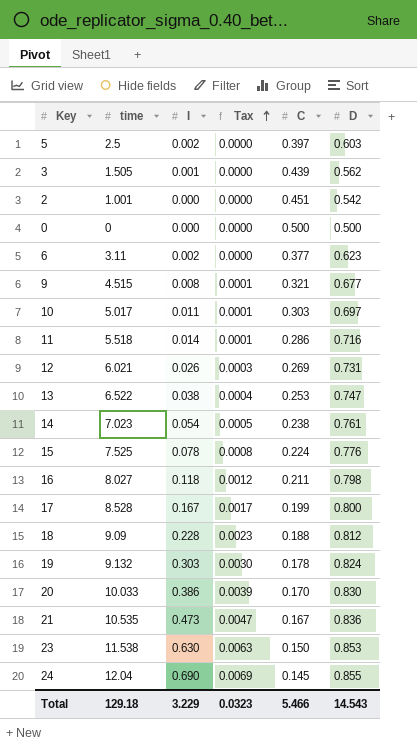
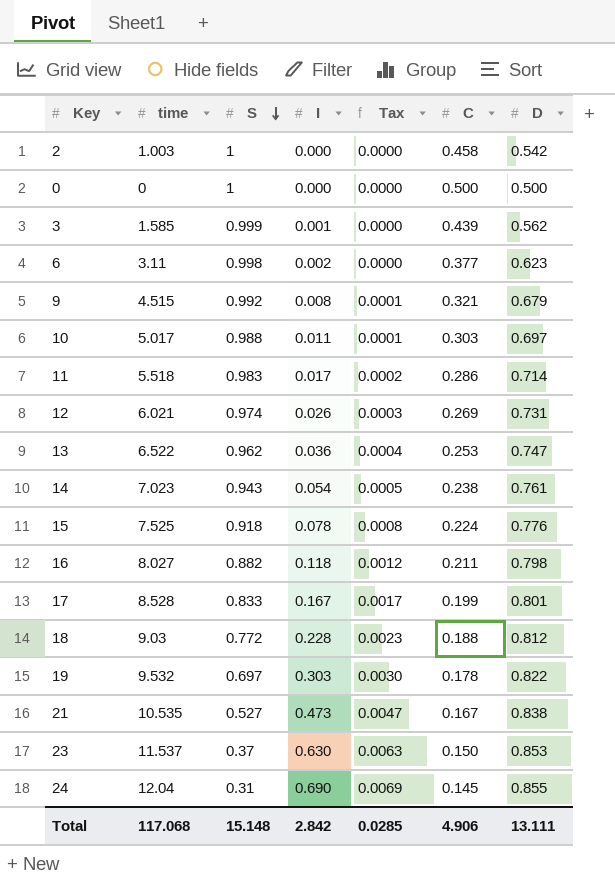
row order: Tax ascending -> S descending
column S | position: none -> 3
row 5: 2.5 | 0.002 | 0.0000 | 0.397 | 0.603 -> none
row 20: 10.033 | 0.386 | 0.0039 | 0.170 | 0.830 -> none
2 | time: 1.001 -> 1.003
2 | C: 0.451 -> 0.458
3 | time: 1.505 -> 1.585
9 | D: 0.677 -> 0.679
11 | I: 0.014 -> 0.017
11 | Tax: 0.0001 -> 0.0002
11 | D: 0.716 -> 0.714
13 | I: 0.038 -> 0.036
17 | D: 0.800 -> 0.801
18 | time: 9.09 -> 9.03
19 | time: 9.132 -> 9.532
19 | D: 0.824 -> 0.822
21 | D: 0.836 -> 0.838
23 | time: 11.538 -> 11.537
Total | time: 129.18 -> 117.068
Total | I: 3.229 -> 2.842
Total | Tax: 0.0323 -> 0.0285
Total | C: 5.466 -> 4.906
Total | D: 14.543 -> 13.111

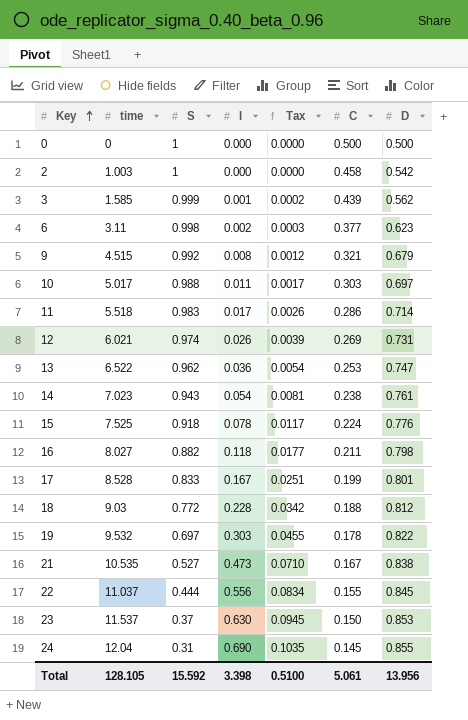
row order: S descending -> Key ascending
column Tax | formula: [I] * 0.01 -> [I] * 0.15
row 22: none -> 11.037 | 0.444 | 0.556 | 0.0834 | 0.155 | 0.845
Total | time: 117.068 -> 128.105
Total | S: 15.148 -> 15.592
Total | I: 2.842 -> 3.398
Total | Tax: 0.0285 -> 0.5100
Total | C: 4.906 -> 5.061
Total | D: 13.111 -> 13.956

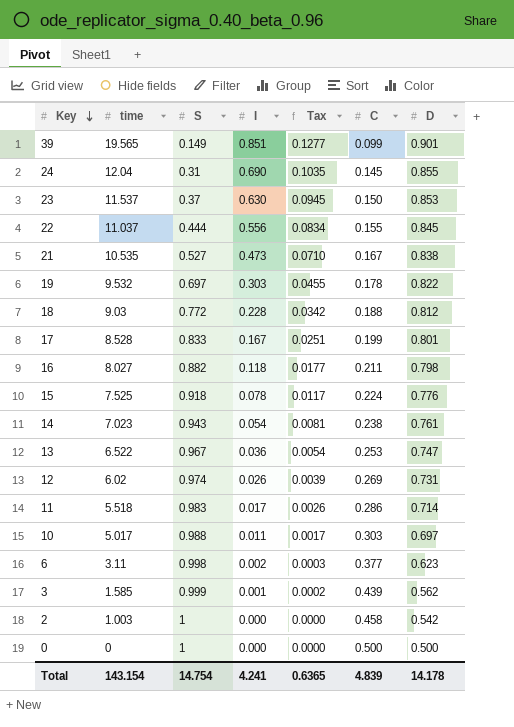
row order: Key ascending -> Key descending
row 9: 4.515 | 0.992 | 0.008 | 0.0012 | 0.321 | 0.679 -> none
row 39: none -> 19.565 | 0.149 | 0.851 | 0.1277 | 0.099 | 0.901
13 | S: 0.962 -> 0.967
12 | time: 6.021 -> 6.02
Total | time: 128.105 -> 143.154
Total | S: 15.592 -> 14.754
Total | I: 3.398 -> 4.241
Total | Tax: 0.5100 -> 0.6365
Total | C: 5.061 -> 4.839
Total | D: 13.956 -> 14.178

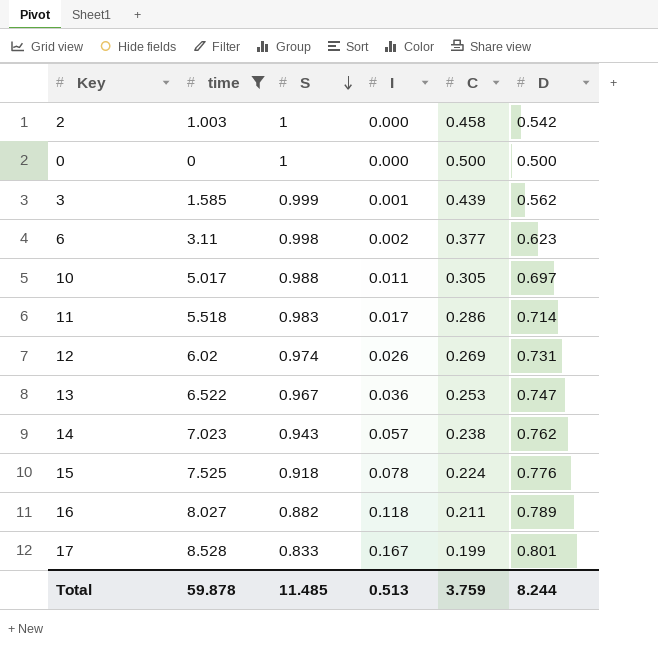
filter: none -> time <= 8.528
row order: Key descending -> S descending
column Tax | formula: [I] * 0.15 -> none
10 | C: 0.303 -> 0.305
14 | I: 0.054 -> 0.057
14 | D: 0.761 -> 0.762
16 | D: 0.798 -> 0.789
Total | time: 143.154 -> 59.878
Total | S: 14.754 -> 11.485
Total | I: 4.241 -> 0.513
Total | C: 4.839 -> 3.759
Total | D: 14.178 -> 8.244

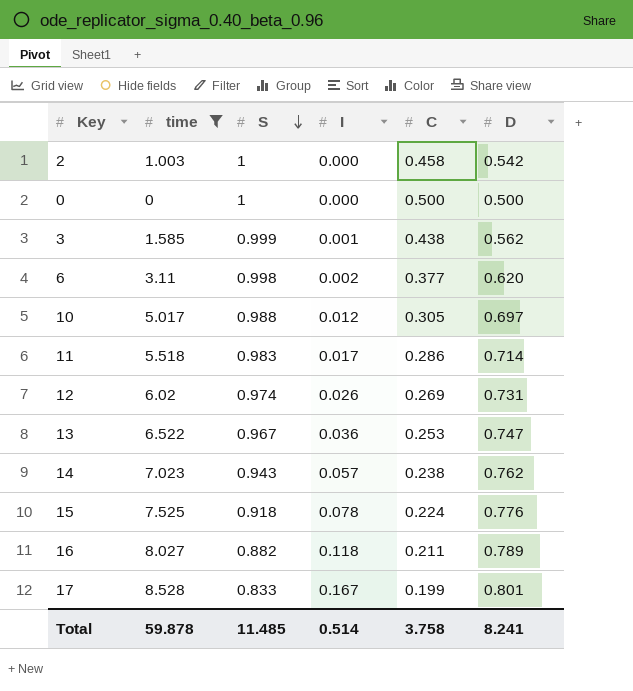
3 | C: 0.439 -> 0.438
6 | D: 0.623 -> 0.620
10 | I: 0.011 -> 0.012
Total | I: 0.513 -> 0.514
Total | C: 3.759 -> 3.758
Total | D: 8.244 -> 8.241

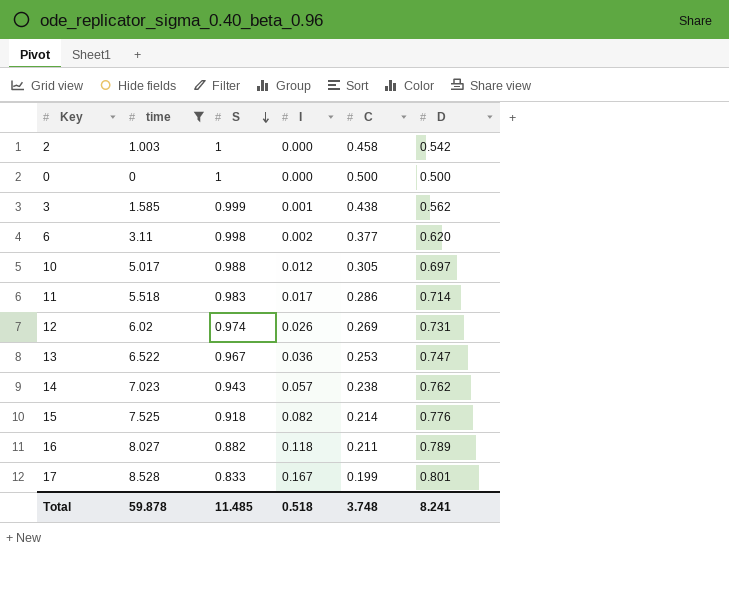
15 | I: 0.078 -> 0.082
15 | C: 0.224 -> 0.214
Total | I: 0.514 -> 0.518
Total | C: 3.758 -> 3.748

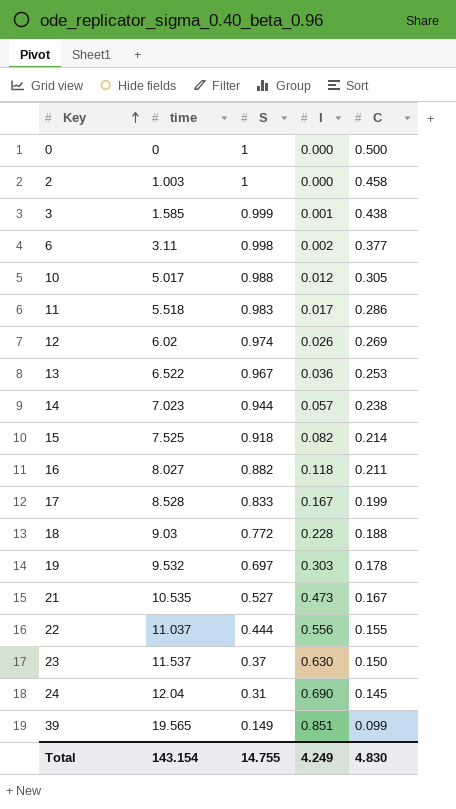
filter: time <= 8.528 -> none
row order: S descending -> Key ascending
column D | position: 6 -> none
14 | S: 0.943 -> 0.944
Total | time: 59.878 -> 143.154
Total | S: 11.485 -> 14.755
Total | I: 0.518 -> 4.249
Total | C: 3.748 -> 4.830

